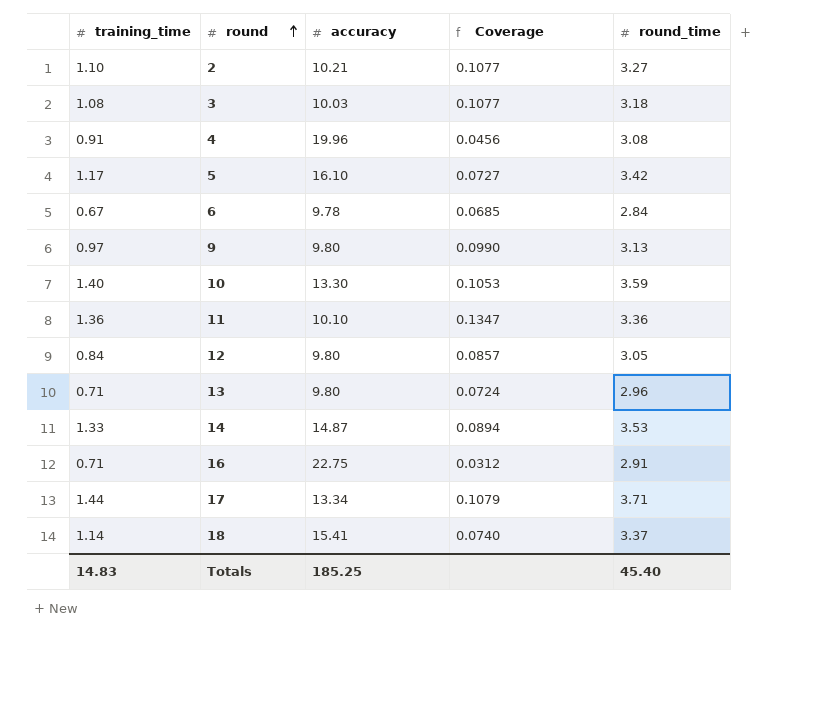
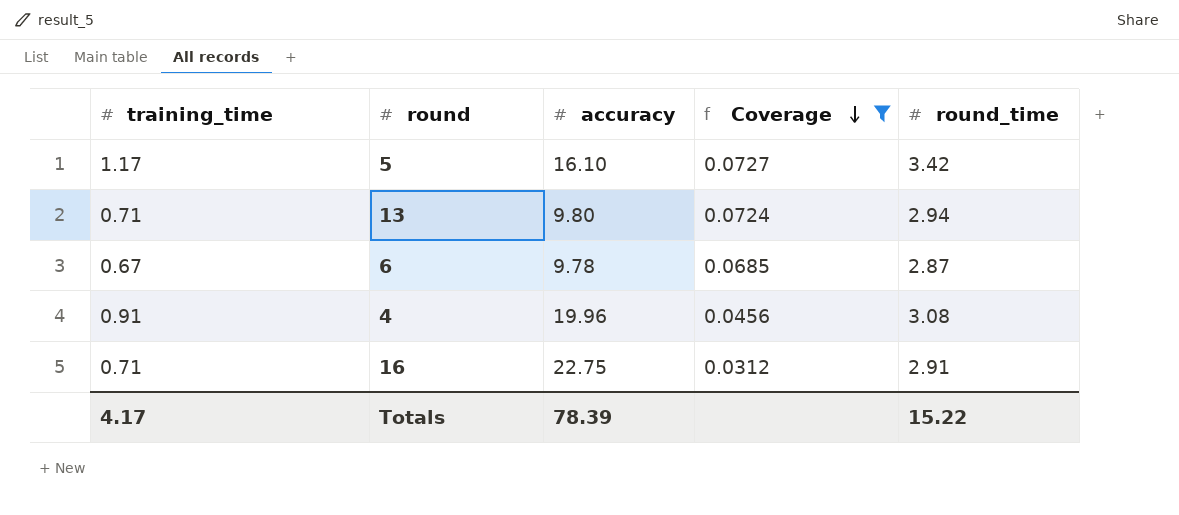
filter: none -> Coverage <= 0.0727
row order: round ascending -> Coverage descending
13 | round_time: 2.96 -> 2.94
6 | round_time: 2.84 -> 2.87
Totals | training_time: 14.83 -> 4.17
Totals | accuracy: 185.25 -> 78.39
Totals | round_time: 45.40 -> 15.22

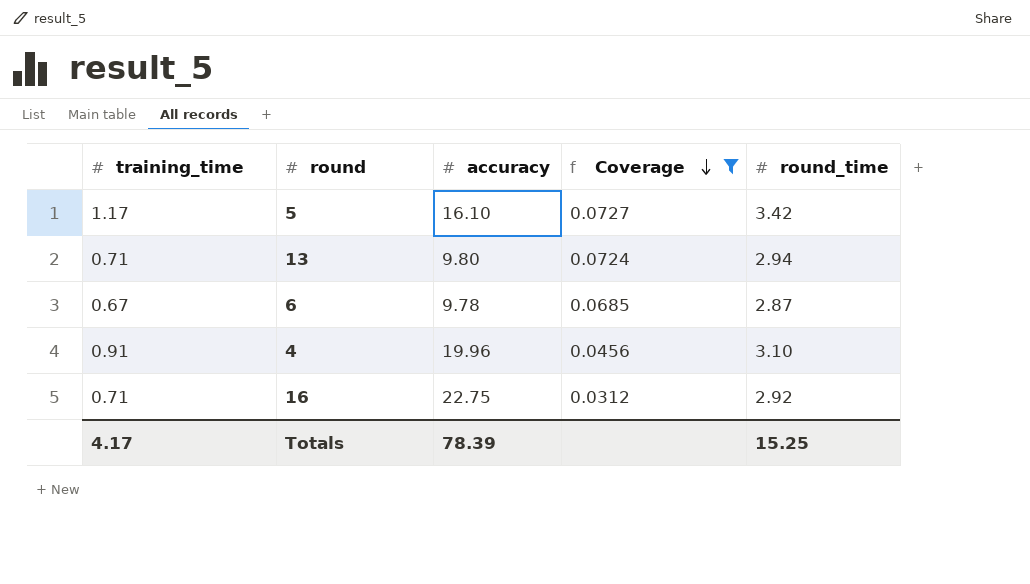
4 | round_time: 3.08 -> 3.10
16 | round_time: 2.91 -> 2.92
Totals | round_time: 15.22 -> 15.25

